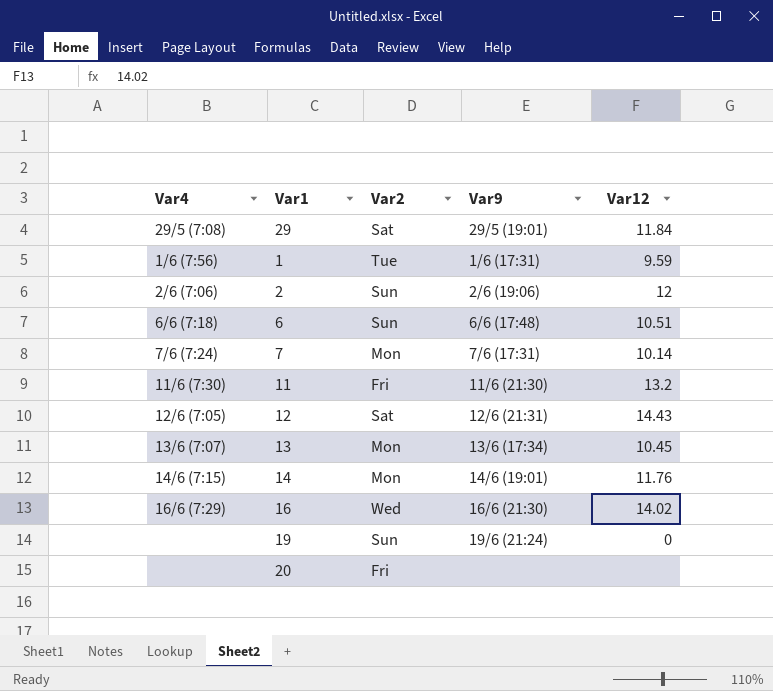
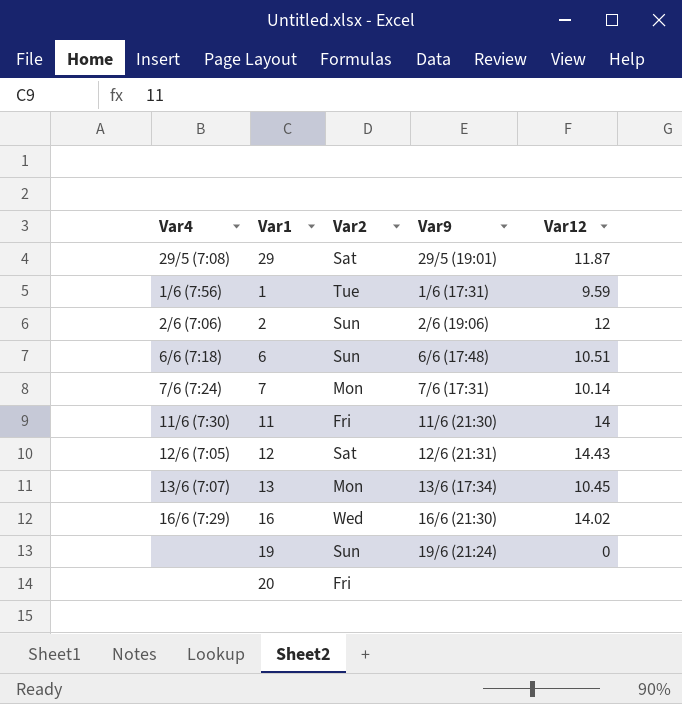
row 14: 14/6 (7:15) | Mon | 14/6 (19:01) | 11.76 -> none
29 | Var12: 11.84 -> 11.87
11 | Var12: 13.2 -> 14

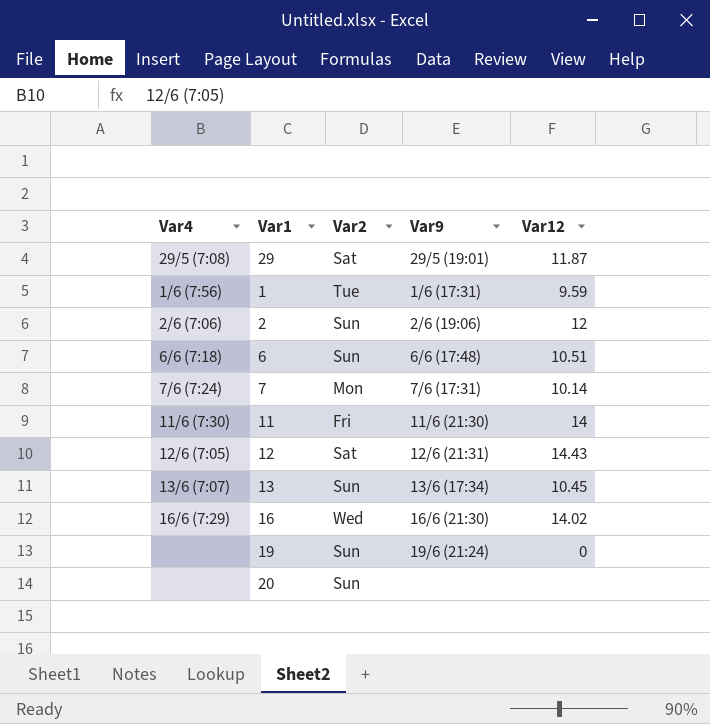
13 | Var2: Mon -> Sun
20 | Var2: Fri -> Sun

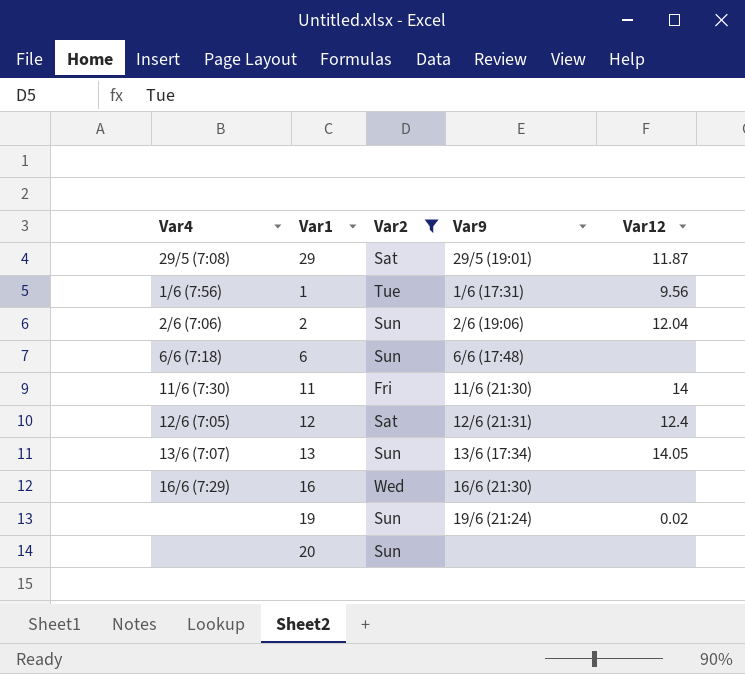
filter: none -> Var2 != Mon
1 | Var12: 9.59 -> 9.56
2 | Var12: 12 -> 12.04
6 | Var12: 10.51 -> none
12 | Var12: 14.43 -> 12.4
13 | Var12: 10.45 -> 14.05
16 | Var12: 14.02 -> none
19 | Var12: 0 -> 0.02

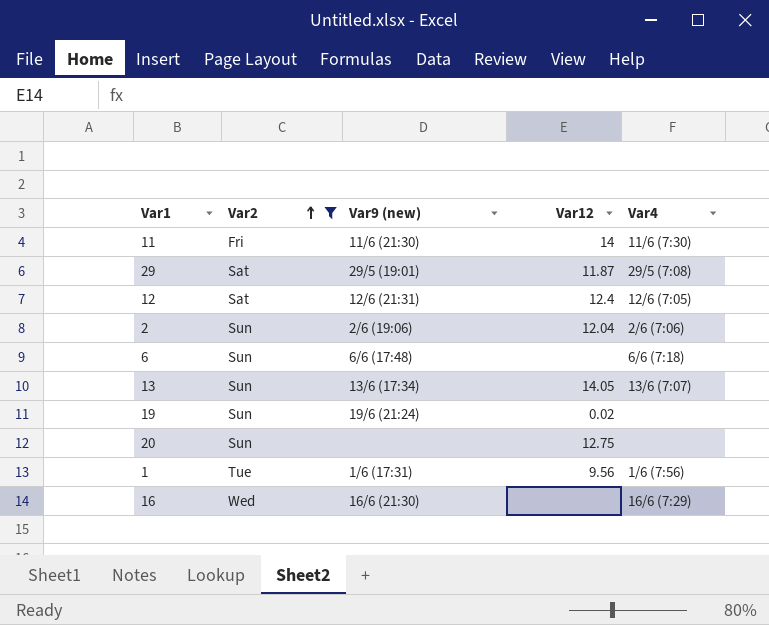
row order: none -> Var2 ascending
column name: Var9 -> Var9 (new)
column Var4 | position: 1 -> 5
20 | Var12: none -> 12.75

